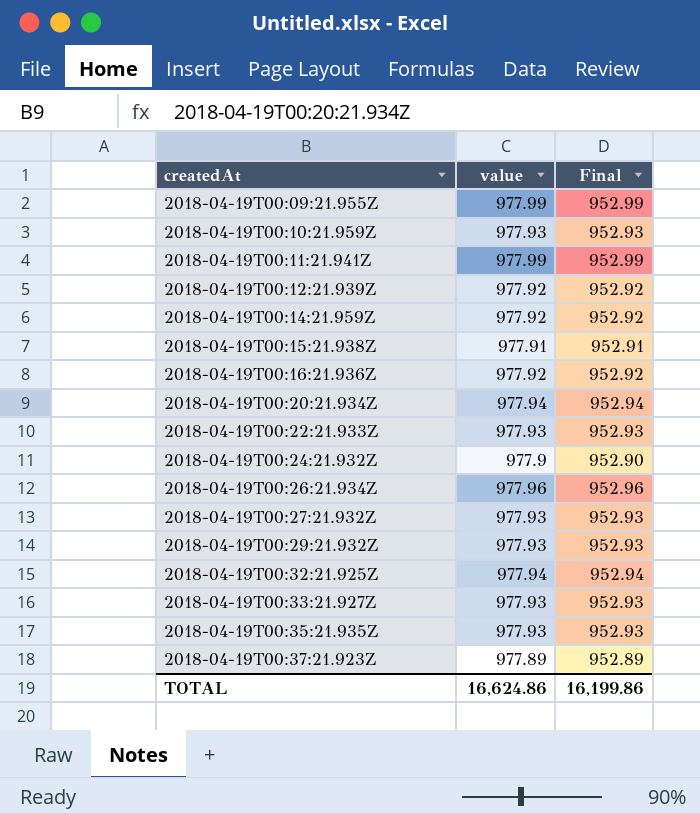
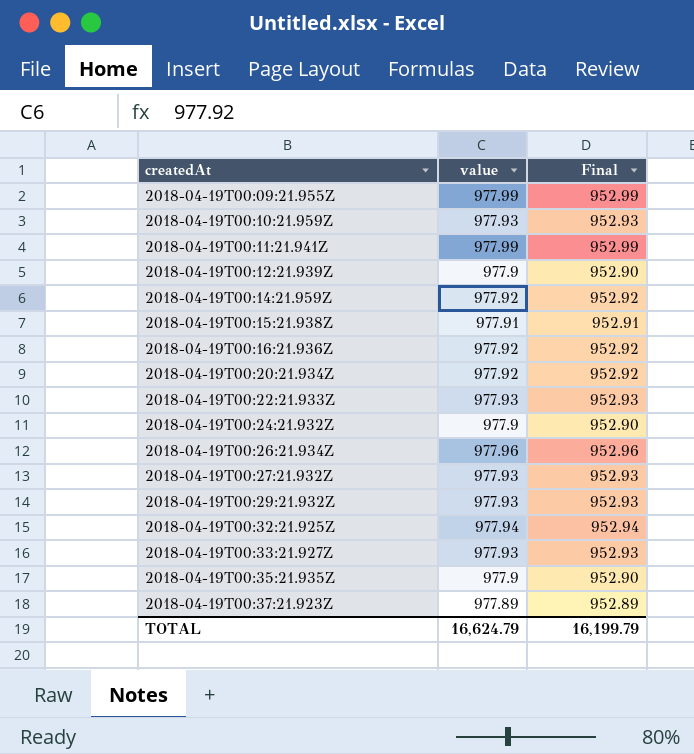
2018-04-19T00:12:21.939Z | value: 977.92 -> 977.9
2018-04-19T00:12:21.939Z | Final: 952.92 -> 952.90
2018-04-19T00:20:21.934Z | value: 977.94 -> 977.92
2018-04-19T00:20:21.934Z | Final: 952.94 -> 952.92
2018-04-19T00:35:21.935Z | value: 977.93 -> 977.9
2018-04-19T00:35:21.935Z | Final: 952.93 -> 952.90
TOTAL | value: 16,624.86 -> 16,624.79
TOTAL | Final: 16,199.86 -> 16,199.79

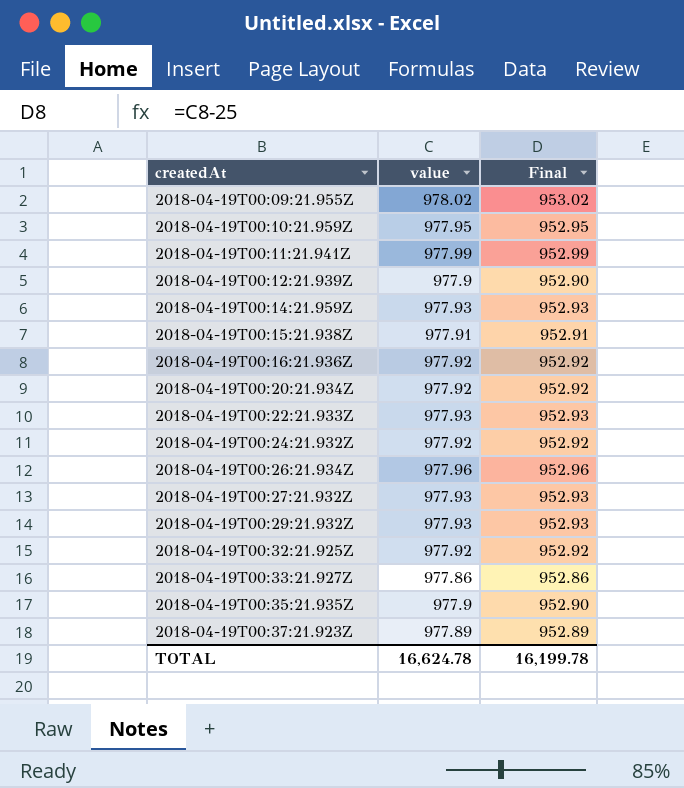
2018-04-19T00:09:21.955Z | value: 977.99 -> 978.02
2018-04-19T00:09:21.955Z | Final: 952.99 -> 953.02
2018-04-19T00:10:21.959Z | value: 977.93 -> 977.95
2018-04-19T00:10:21.959Z | Final: 952.93 -> 952.95
2018-04-19T00:14:21.959Z | value: 977.92 -> 977.93
2018-04-19T00:14:21.959Z | Final: 952.92 -> 952.93
2018-04-19T00:24:21.932Z | value: 977.9 -> 977.92
2018-04-19T00:24:21.932Z | Final: 952.90 -> 952.92
2018-04-19T00:32:21.925Z | value: 977.94 -> 977.92
2018-04-19T00:32:21.925Z | Final: 952.94 -> 952.92
2018-04-19T00:33:21.927Z | value: 977.93 -> 977.86
2018-04-19T00:33:21.927Z | Final: 952.93 -> 952.86
TOTAL | value: 16,624.79 -> 16,624.78
TOTAL | Final: 16,199.79 -> 16,199.78

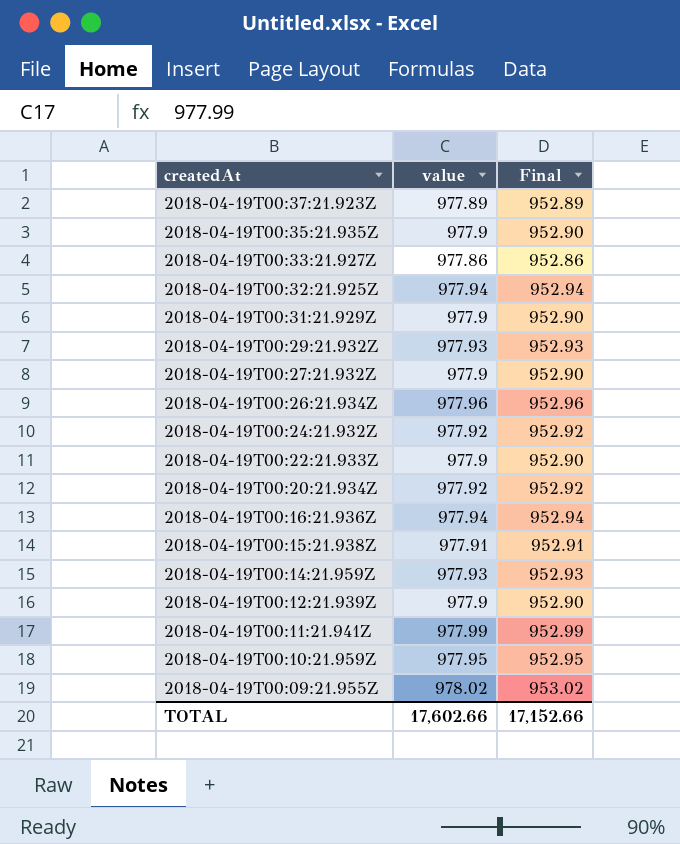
row order: createdAt ascending -> createdAt descending
2018-04-19T00:32:21.925Z | value: 977.92 -> 977.94
2018-04-19T00:32:21.925Z | Final: 952.92 -> 952.94
row 2018-04-19T00:31:21.929Z: none -> 977.9 | 952.90
2018-04-19T00:27:21.932Z | value: 977.93 -> 977.9
2018-04-19T00:27:21.932Z | Final: 952.93 -> 952.90
2018-04-19T00:22:21.933Z | value: 977.93 -> 977.9
2018-04-19T00:22:21.933Z | Final: 952.93 -> 952.90
2018-04-19T00:16:21.936Z | value: 977.92 -> 977.94
2018-04-19T00:16:21.936Z | Final: 952.92 -> 952.94
TOTAL | value: 16,624.78 -> 17,602.66
TOTAL | Final: 16,199.78 -> 17,152.66

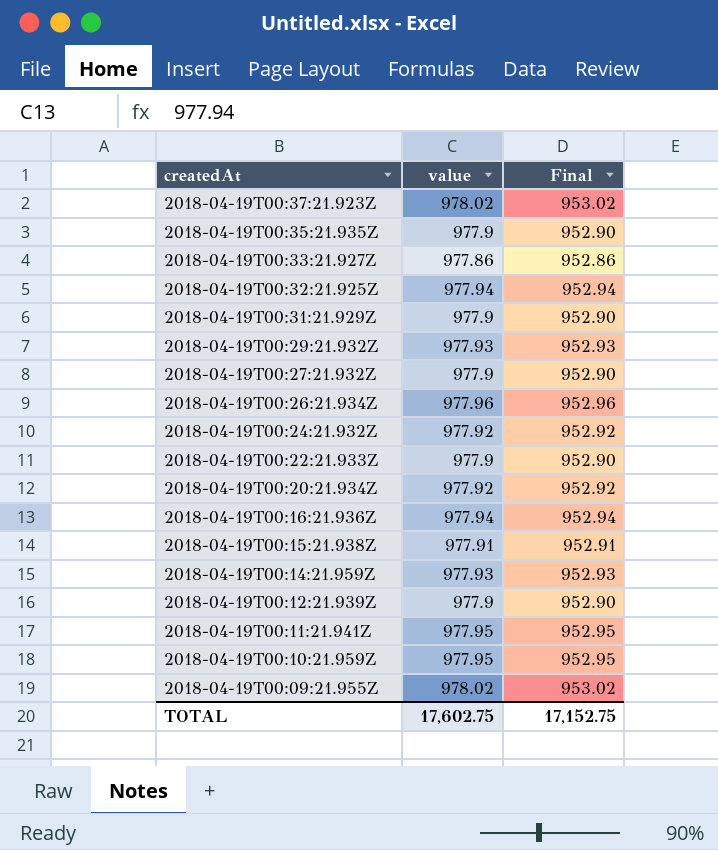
2018-04-19T00:37:21.923Z | value: 977.89 -> 978.02
2018-04-19T00:37:21.923Z | Final: 952.89 -> 953.02
2018-04-19T00:11:21.941Z | value: 977.99 -> 977.95
2018-04-19T00:11:21.941Z | Final: 952.99 -> 952.95
TOTAL | value: 17,602.66 -> 17,602.75
TOTAL | Final: 17,152.66 -> 17,152.75

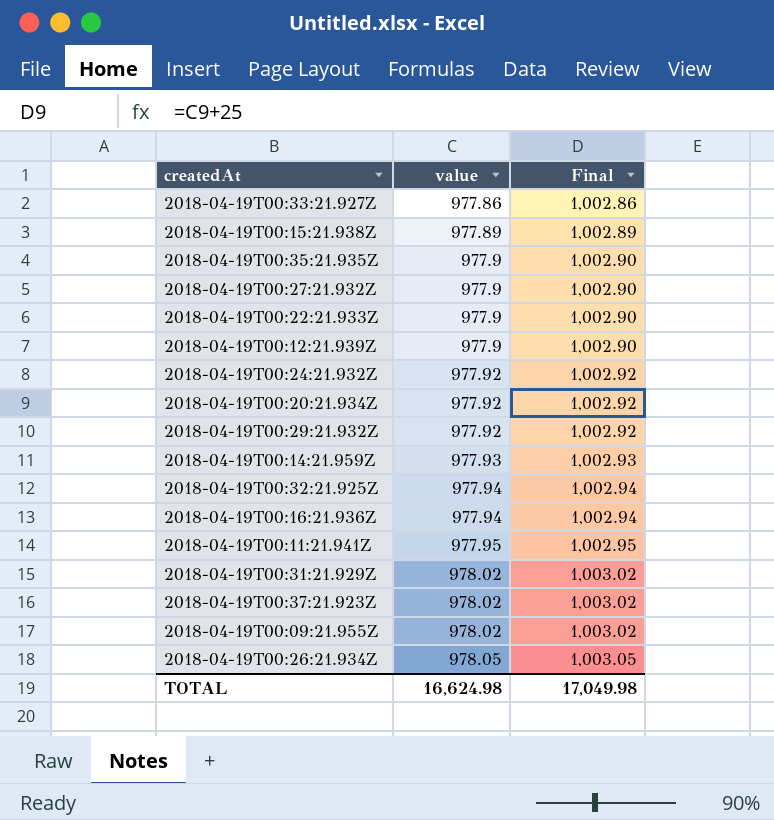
row order: createdAt descending -> value ascending
column Final | formula: [value] - 25 -> [value] + 25
row 2018-04-19T00:10:21.959Z: 977.95 | 952.95 -> none
2018-04-19T00:15:21.938Z | value: 977.91 -> 977.89
2018-04-19T00:29:21.932Z | value: 977.93 -> 977.92
2018-04-19T00:31:21.929Z | value: 977.9 -> 978.02
2018-04-19T00:26:21.934Z | value: 977.96 -> 978.05
TOTAL | value: 17,602.75 -> 16,624.98
TOTAL | Final: 17,152.75 -> 17,049.98

